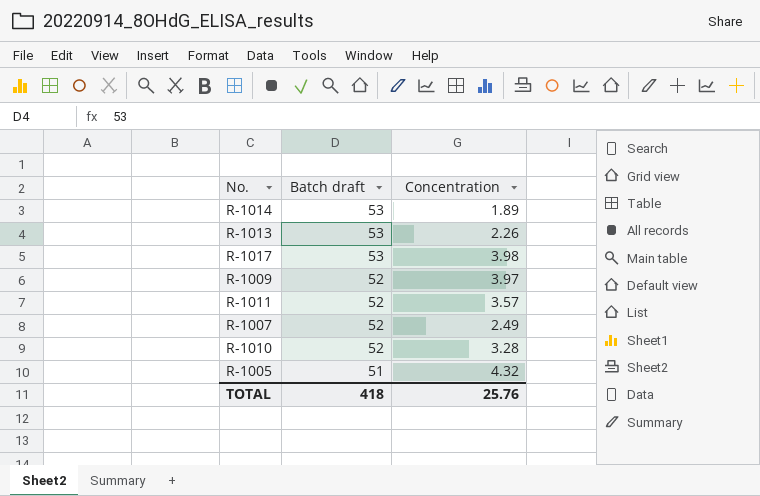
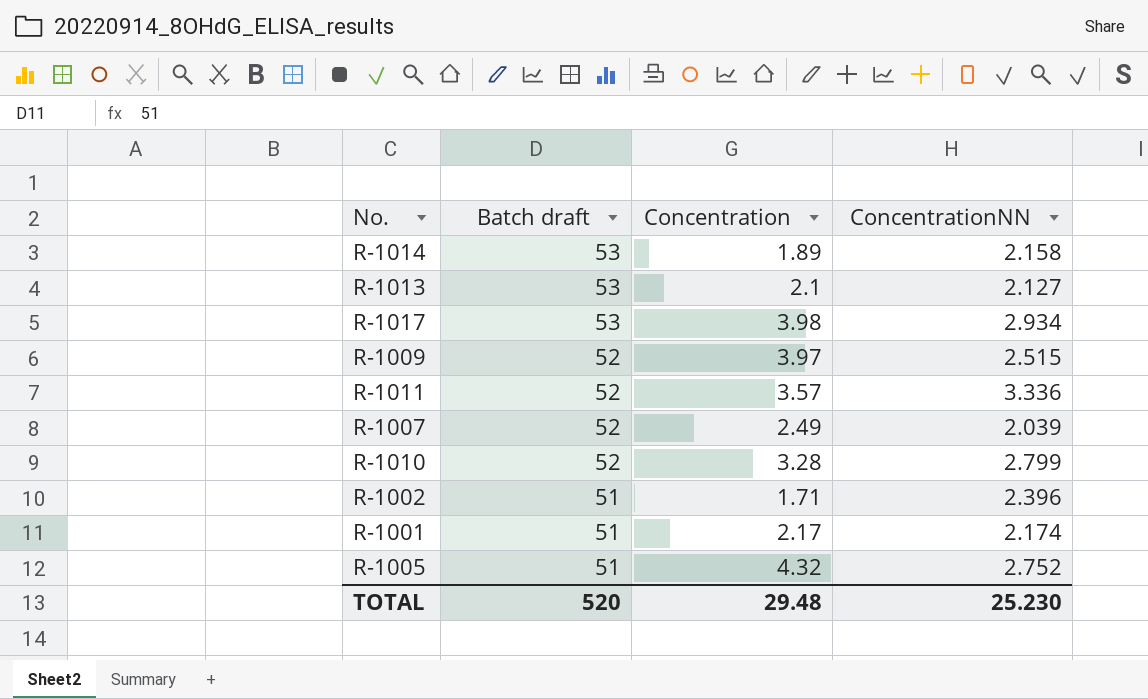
column ConcentrationNN | position: none -> 4
R-1013 | Concentration: 2.26 -> 2.1
row R-1002: none -> 51 | 1.71 | 2.396
row R-1001: none -> 51 | 2.17 | 2.174
TOTAL | Batch draft: 418 -> 520
TOTAL | Concentration: 25.76 -> 29.48

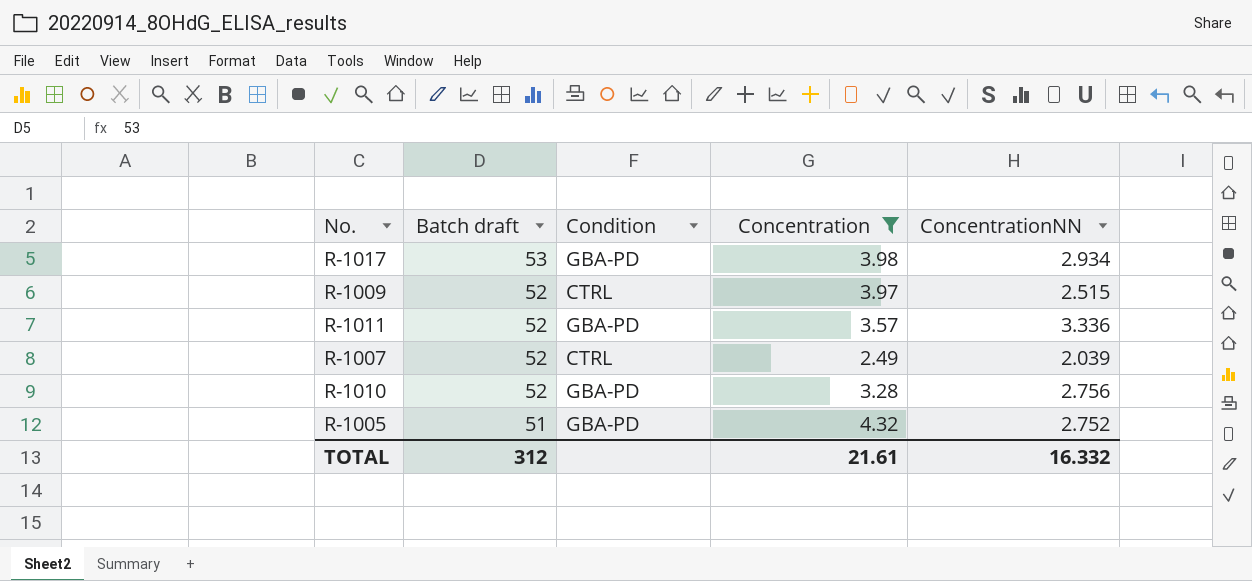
filter: none -> Concentration >= 2.49
column Condition | position: none -> 3
R-1010 | ConcentrationNN: 2.799 -> 2.756
TOTAL | Batch draft: 520 -> 312
TOTAL | Concentration: 29.48 -> 21.61
TOTAL | ConcentrationNN: 25.230 -> 16.332

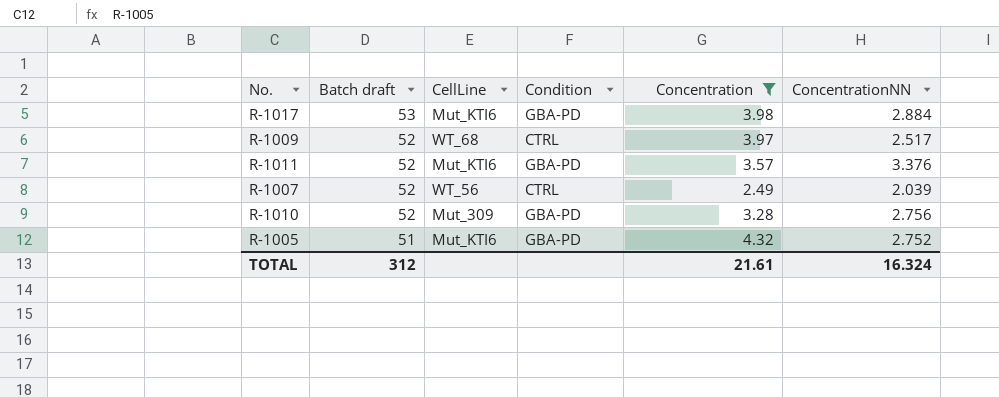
column CellLine | position: none -> 3
R-1017 | ConcentrationNN: 2.934 -> 2.884
R-1009 | ConcentrationNN: 2.515 -> 2.517
R-1011 | ConcentrationNN: 3.336 -> 3.376
TOTAL | ConcentrationNN: 16.332 -> 16.324

